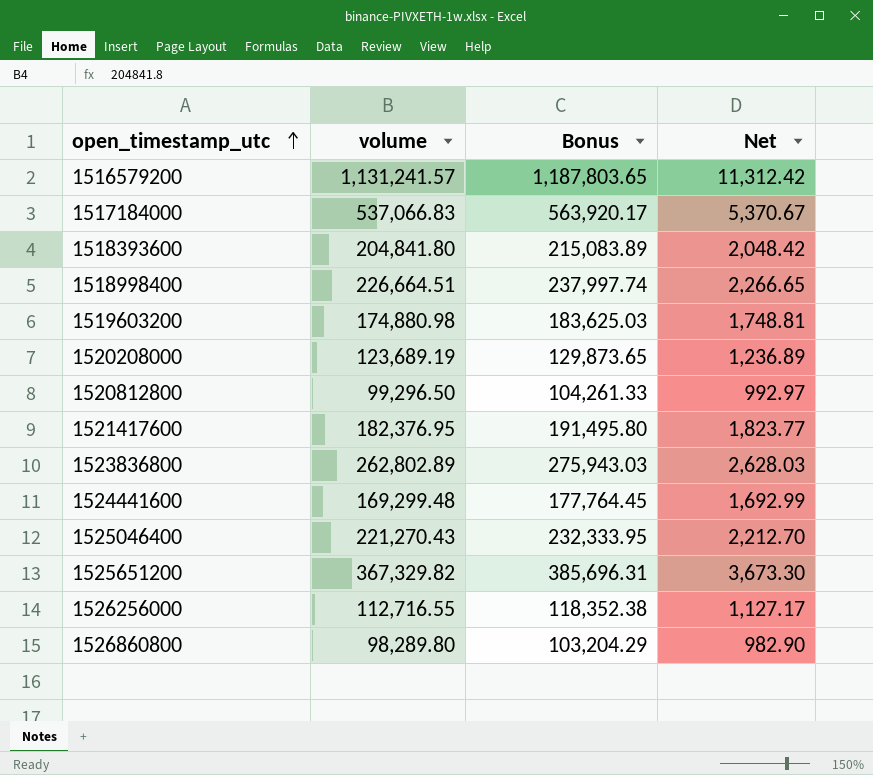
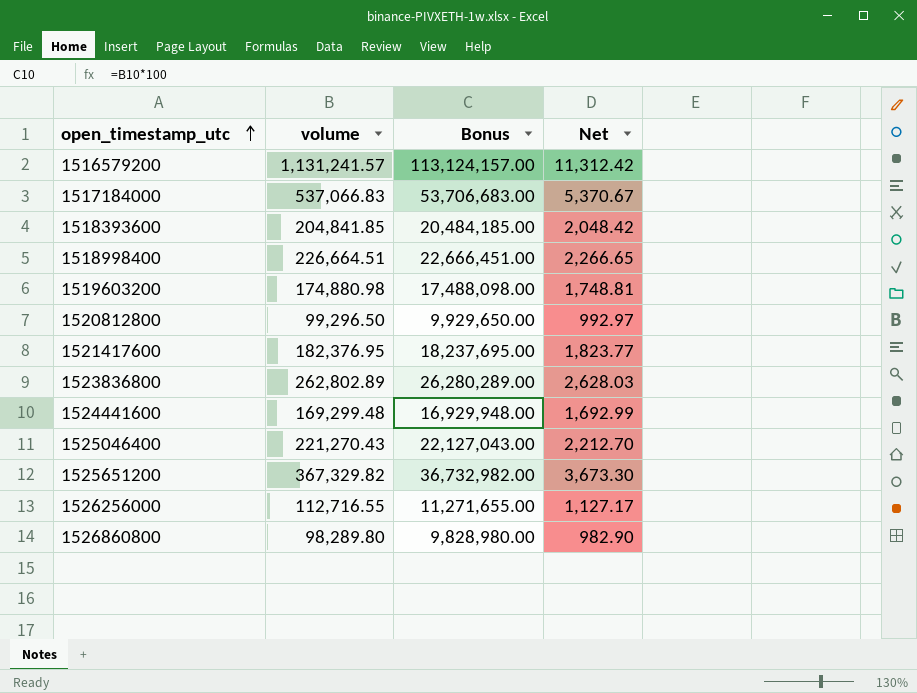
column Bonus | formula: [volume] * 1.05 -> [volume] * 100
row 1520208000: 123,689.19 | 129,873.65 | 1,236.89 -> none
1518393600 | volume: 204,841.80 -> 204,841.85

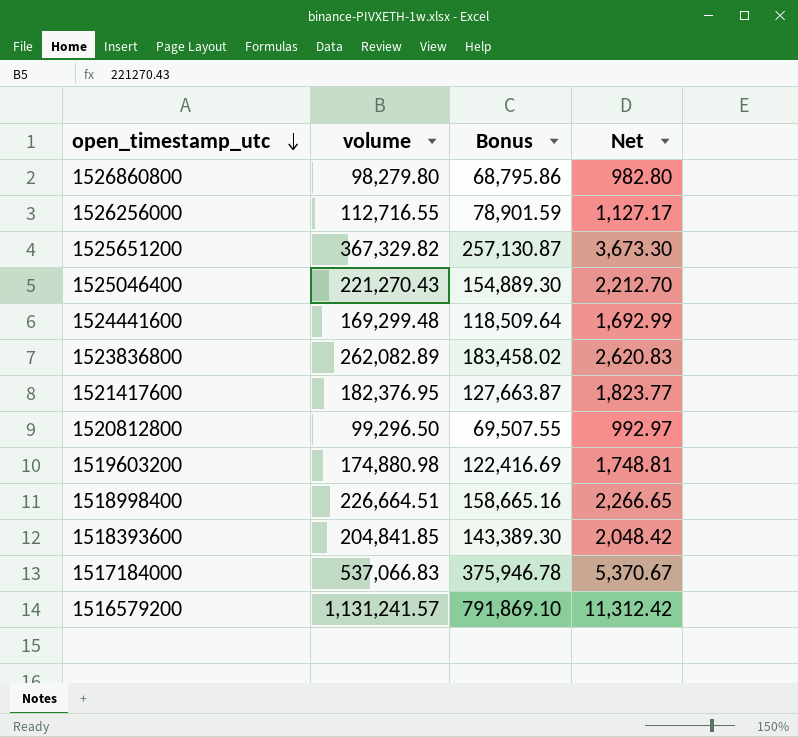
row order: open_timestamp_utc ascending -> open_timestamp_utc descending
column Bonus | formula: [volume] * 100 -> [volume] * 0.7
1526860800 | volume: 98,289.80 -> 98,279.80
1526860800 | Net: 982.90 -> 982.80
1523836800 | volume: 262,802.89 -> 262,082.89
1523836800 | Net: 2,628.03 -> 2,620.83

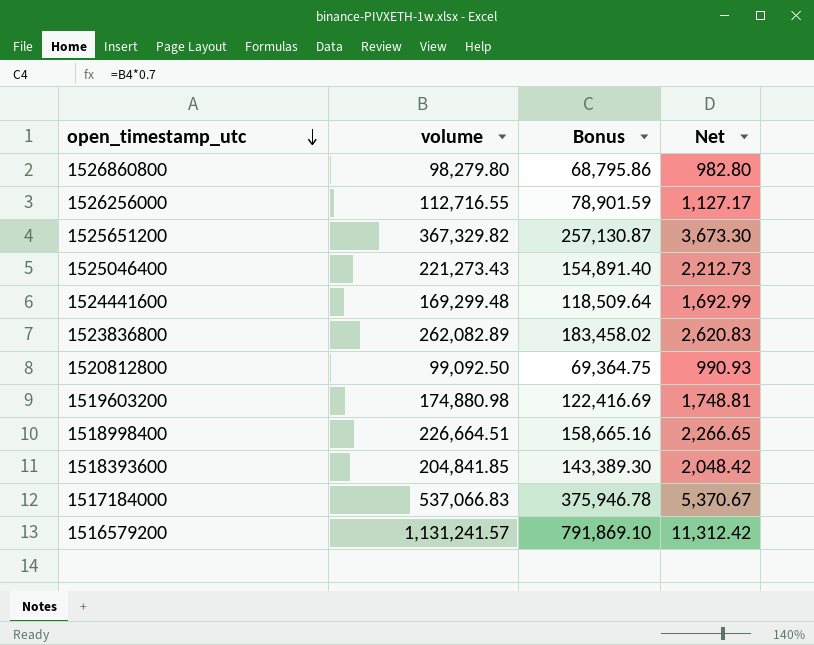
row 1521417600: 182,376.95 | 127,663.87 | 1,823.77 -> none
1525046400 | volume: 221,270.43 -> 221,273.43
1525046400 | Bonus: 154,889.30 -> 154,891.40
1525046400 | Net: 2,212.70 -> 2,212.73
1520812800 | volume: 99,296.50 -> 99,092.50
1520812800 | Bonus: 69,507.55 -> 69,364.75
1520812800 | Net: 992.97 -> 990.93

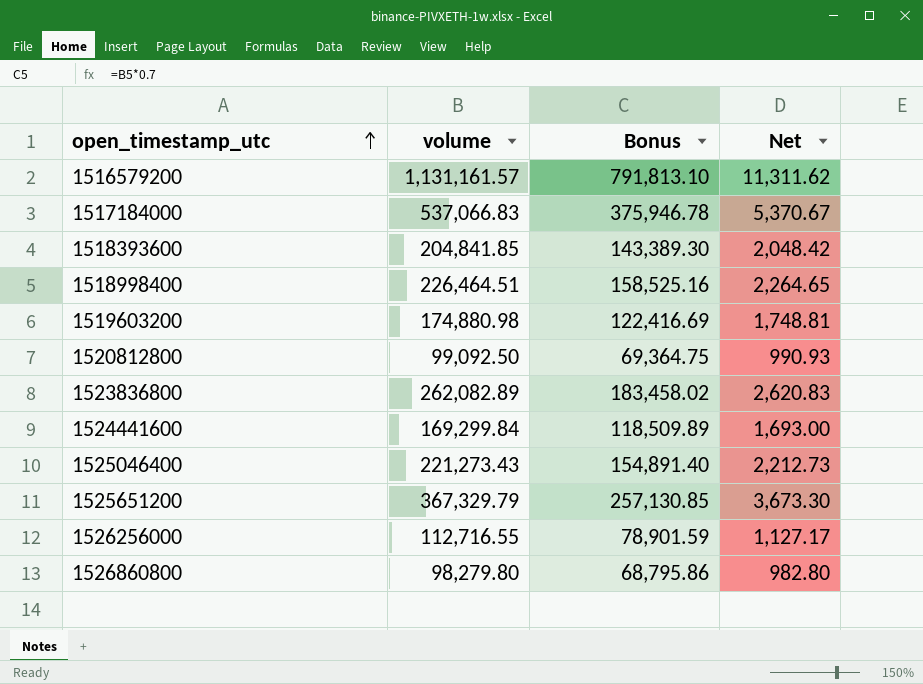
row order: open_timestamp_utc descending -> open_timestamp_utc ascending
1516579200 | volume: 1,131,241.57 -> 1,131,161.57
1516579200 | Bonus: 791,869.10 -> 791,813.10
1516579200 | Net: 11,312.42 -> 11,311.62
1518998400 | volume: 226,664.51 -> 226,464.51
1518998400 | Bonus: 158,665.16 -> 158,525.16
1518998400 | Net: 2,266.65 -> 2,264.65
1524441600 | volume: 169,299.48 -> 169,299.84
1524441600 | Bonus: 118,509.64 -> 118,509.89
1524441600 | Net: 1,692.99 -> 1,693.00
1525651200 | volume: 367,329.82 -> 367,329.79
1525651200 | Bonus: 257,130.87 -> 257,130.85

